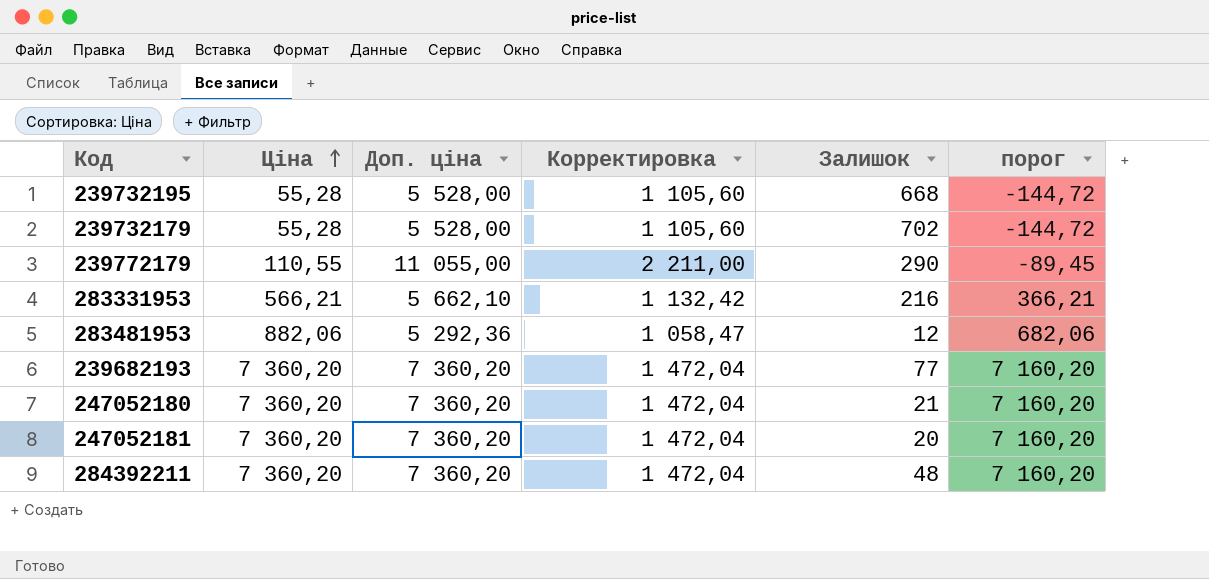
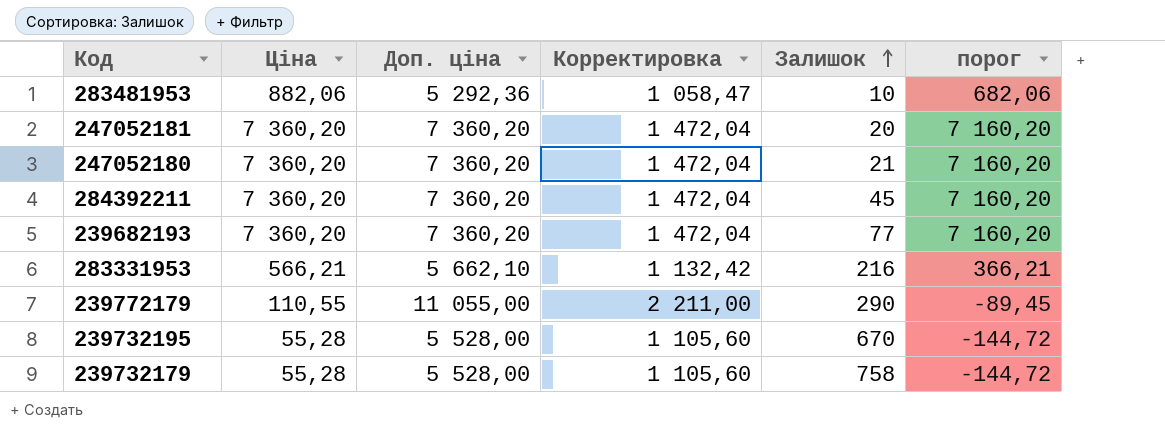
row order: Ціна ascending -> Залишок ascending
283481953 | Залишок: 12 -> 10
284392211 | Залишок: 48 -> 45
239732195 | Залишок: 668 -> 670
239732179 | Залишок: 702 -> 758

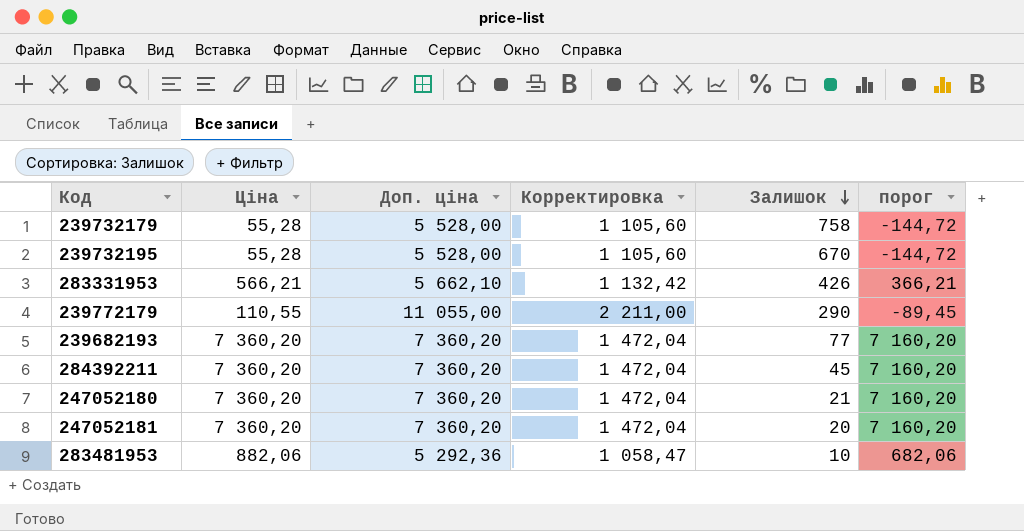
row order: Залишок ascending -> Залишок descending
283331953 | Залишок: 216 -> 426

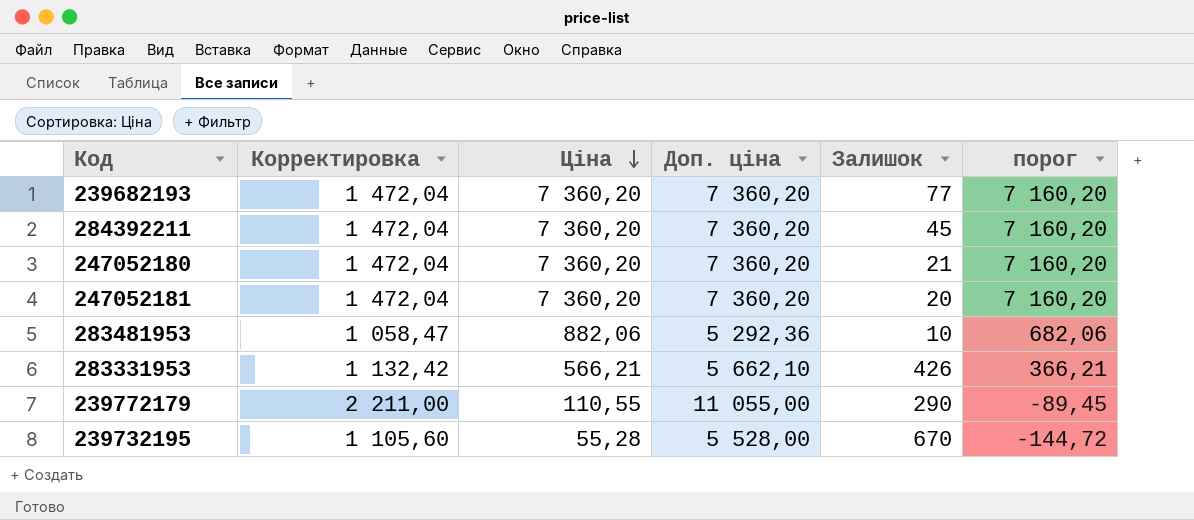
row order: Залишок descending -> Ціна descending
column Корректировка | position: 4 -> 2
row 239732179: 55,28 | 5 528,00 | 1 105,60 | 758 | -144,72 -> none

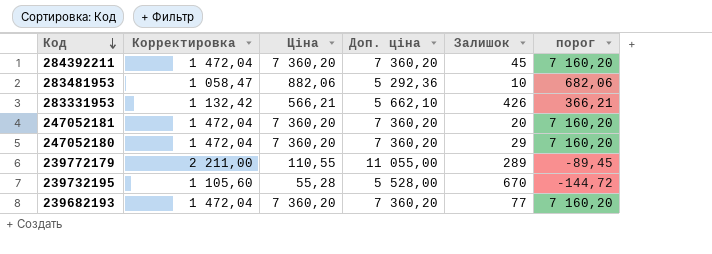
row order: Ціна descending -> Код descending
247052180 | Залишок: 21 -> 29
239772179 | Залишок: 290 -> 289

